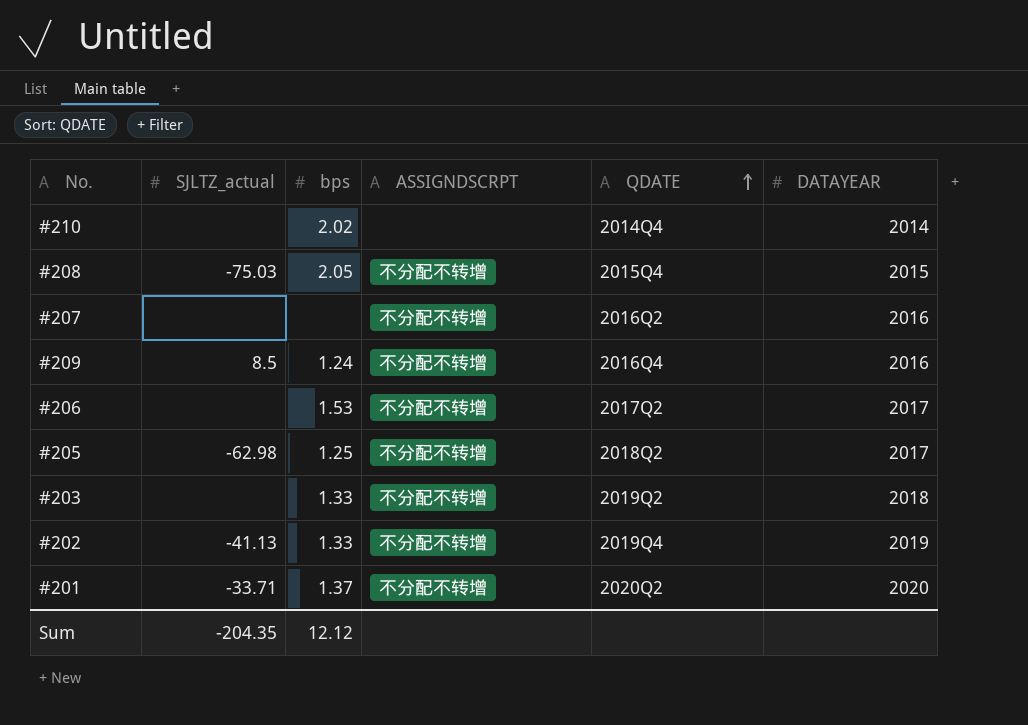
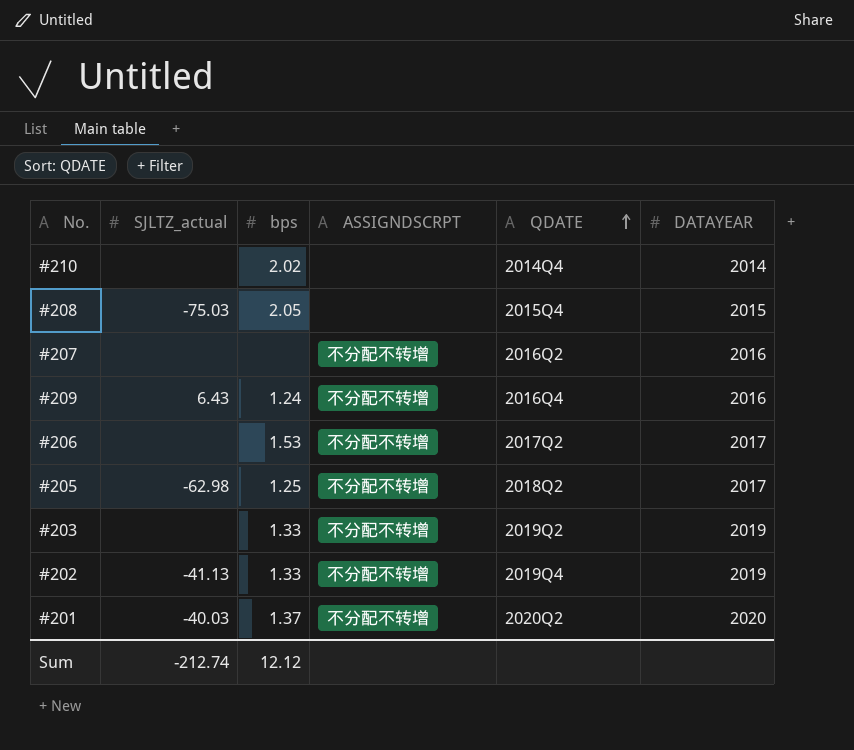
#208 | ASSIGNDSCRPT: 不分配不转增 -> none
#209 | SJLTZ_actual: 8.5 -> 6.43
#203 | DATAYEAR: 2018 -> 2019
#201 | SJLTZ_actual: -33.71 -> -40.03
Sum | SJLTZ_actual: -204.35 -> -212.74

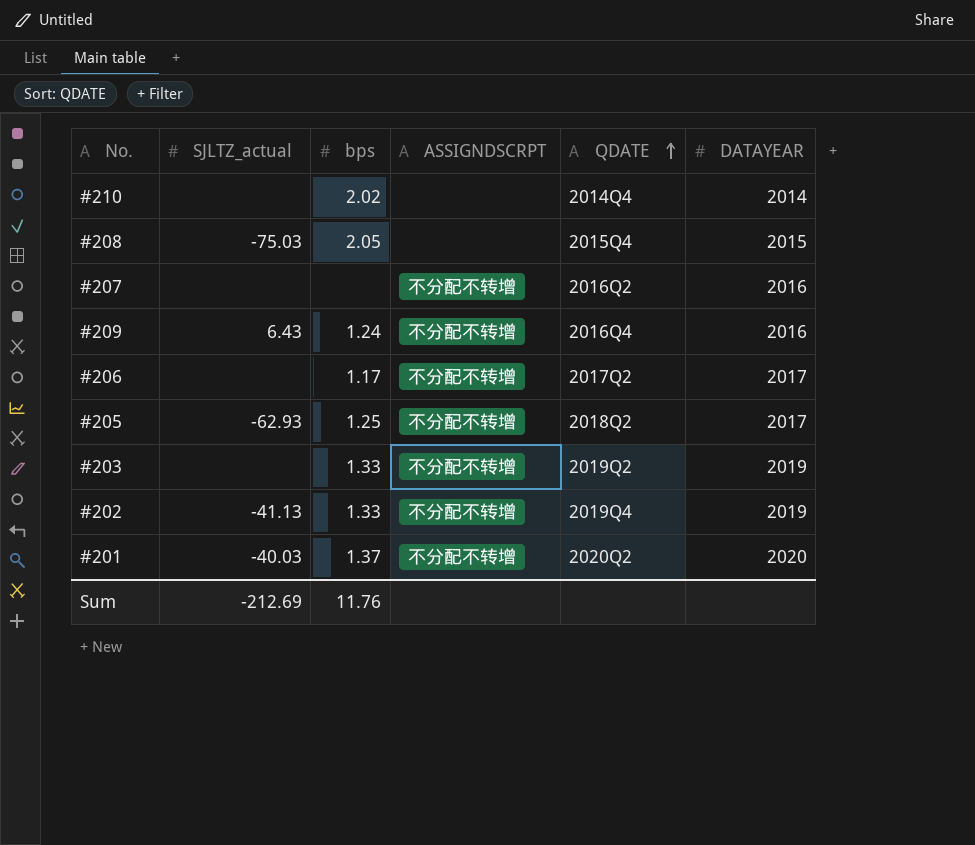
#206 | bps: 1.53 -> 1.17
#205 | SJLTZ_actual: -62.98 -> -62.93
Sum | SJLTZ_actual: -212.74 -> -212.69
Sum | bps: 12.12 -> 11.76

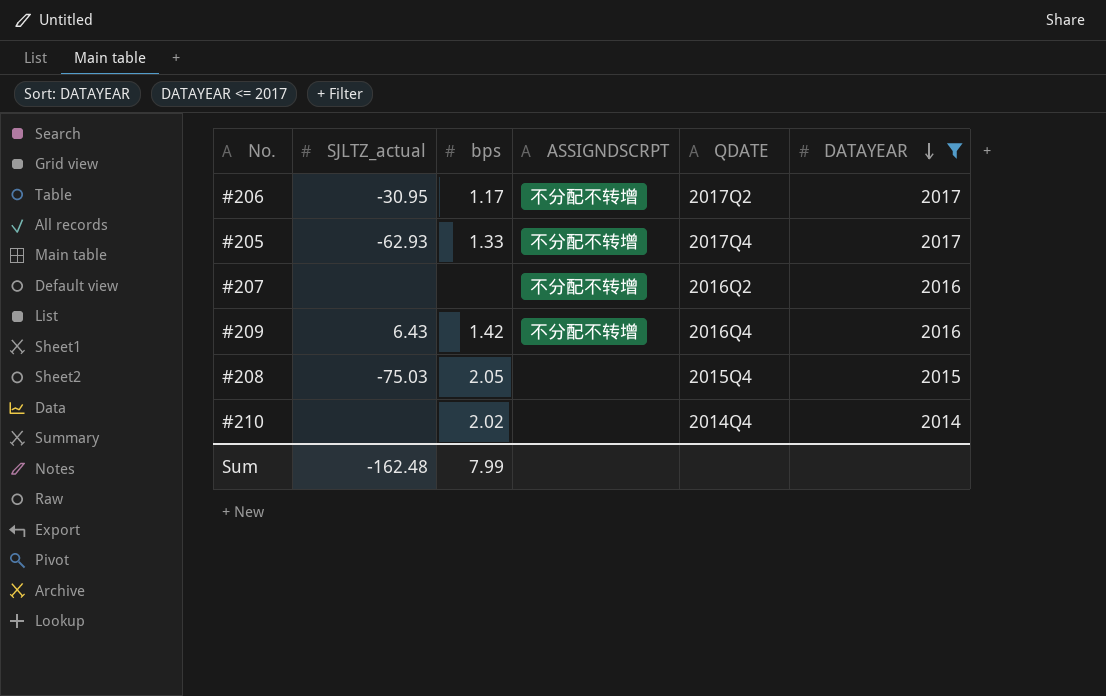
filter: none -> DATAYEAR <= 2017
row order: QDATE ascending -> DATAYEAR descending
#206 | SJLTZ_actual: none -> -30.95
#205 | bps: 1.25 -> 1.33
#205 | QDATE: 2018Q2 -> 2017Q4
#209 | bps: 1.24 -> 1.42
Sum | SJLTZ_actual: -212.69 -> -162.48
Sum | bps: 11.76 -> 7.99

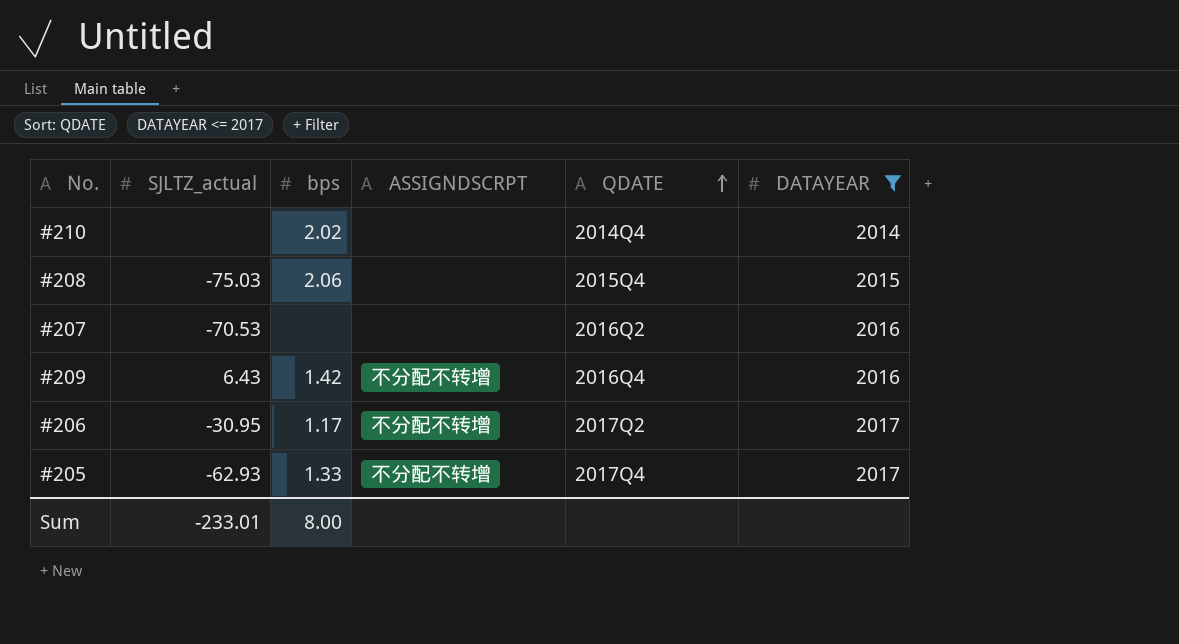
row order: DATAYEAR descending -> QDATE ascending
#208 | bps: 2.05 -> 2.06
#207 | SJLTZ_actual: none -> -70.53
#207 | ASSIGNDSCRPT: 不分配不转增 -> none
Sum | SJLTZ_actual: -162.48 -> -233.01
Sum | bps: 7.99 -> 8.00

